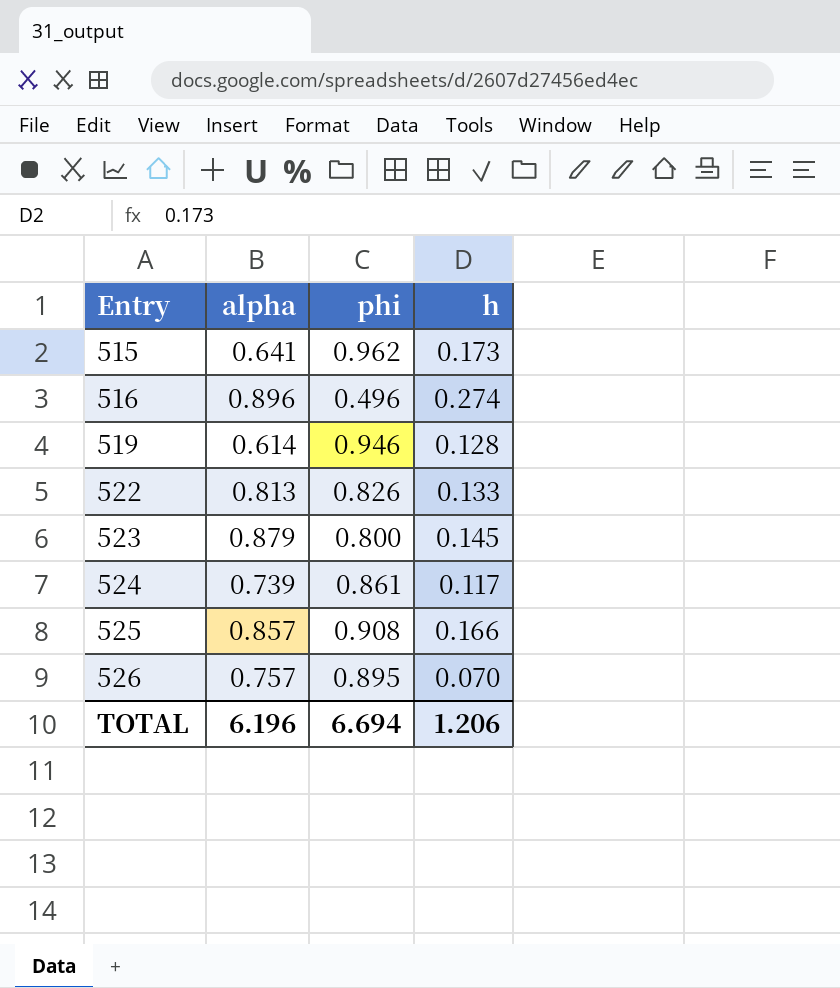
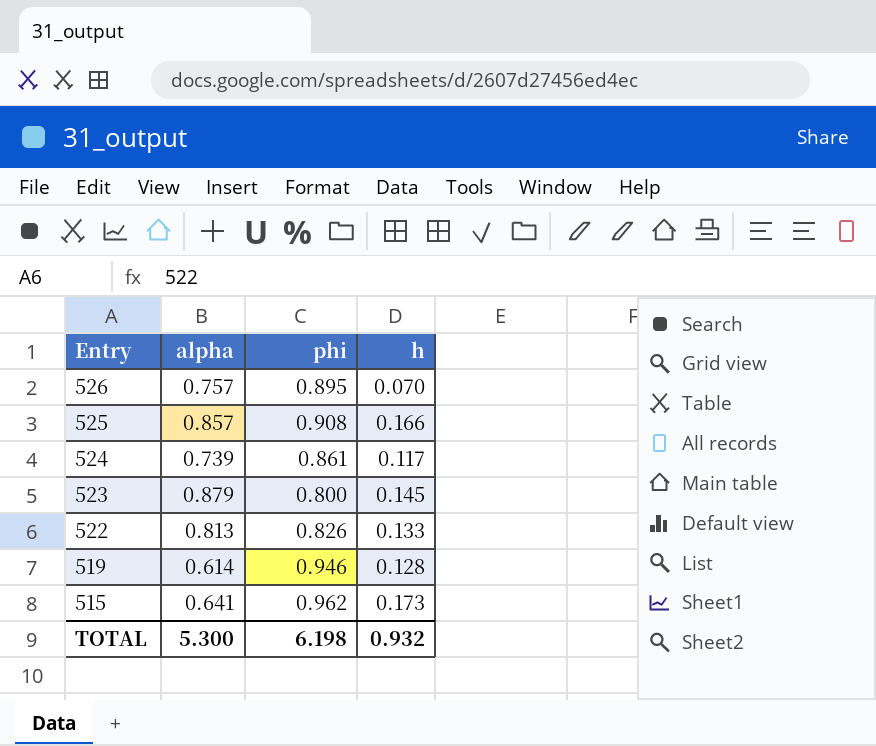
row order: Entry ascending -> Entry descending
row 516: 0.896 | 0.496 | 0.274 -> none
TOTAL | alpha: 6.196 -> 5.300
TOTAL | phi: 6.694 -> 6.198
TOTAL | h: 1.206 -> 0.932

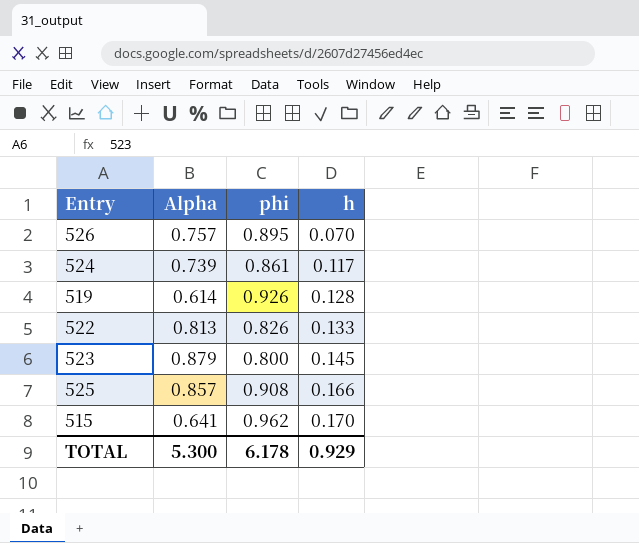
row order: Entry descending -> h ascending
column name: alpha -> Alpha
519 | phi: 0.946 -> 0.926
515 | h: 0.173 -> 0.170
TOTAL | phi: 6.198 -> 6.178
TOTAL | h: 0.932 -> 0.929

